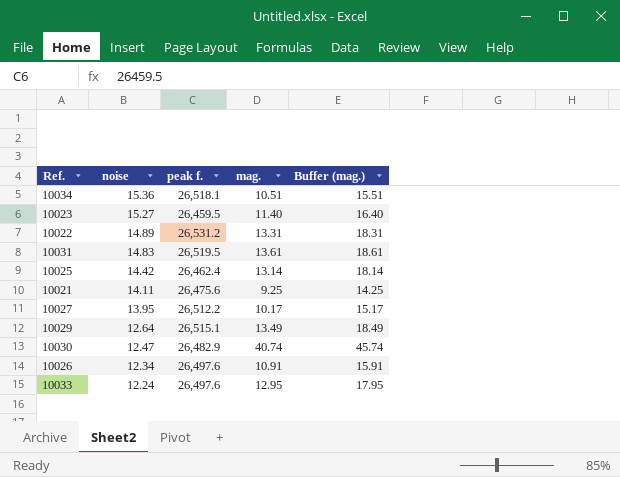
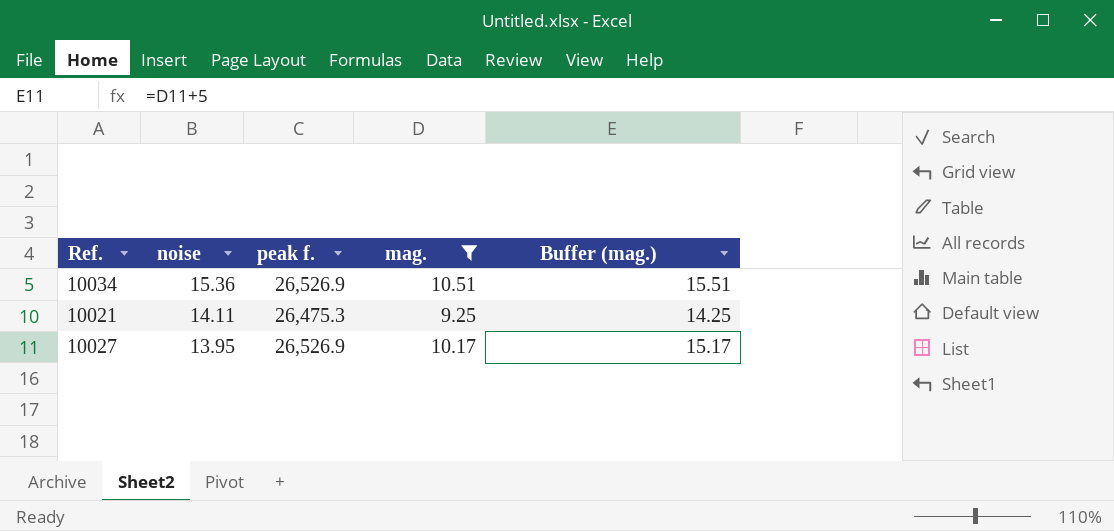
filter: none -> mag. <= 10.51
10034 | peak f.: 26,518.1 -> 26,526.9
10021 | peak f.: 26,475.6 -> 26,475.3
10027 | peak f.: 26,512.2 -> 26,526.9

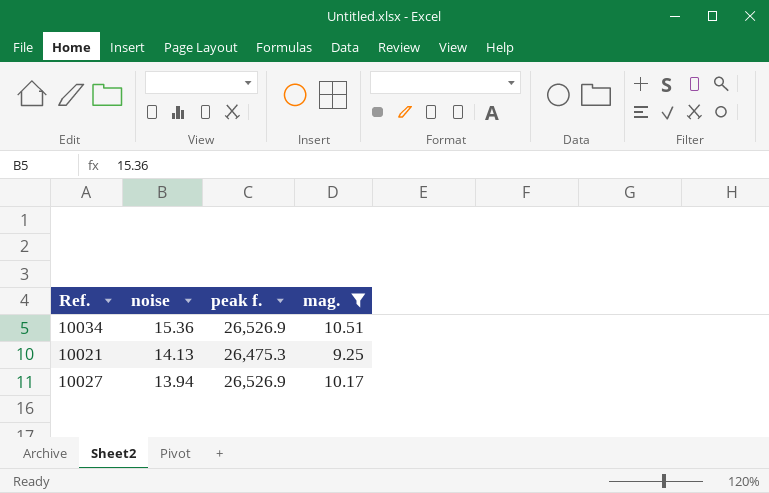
column Buffer (mag.) | formula: [mag.] + 5 -> none
10021 | noise: 14.11 -> 14.13
10027 | noise: 13.95 -> 13.94

